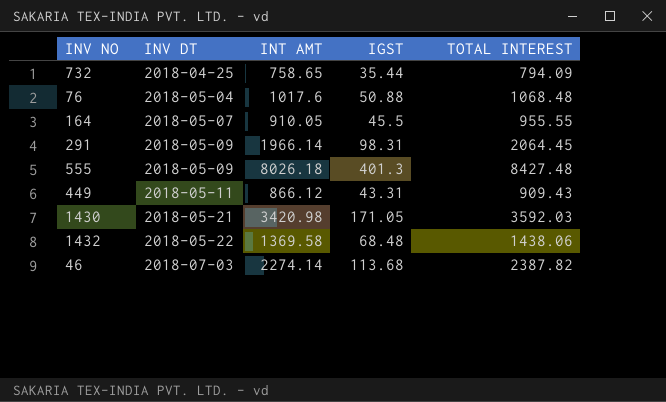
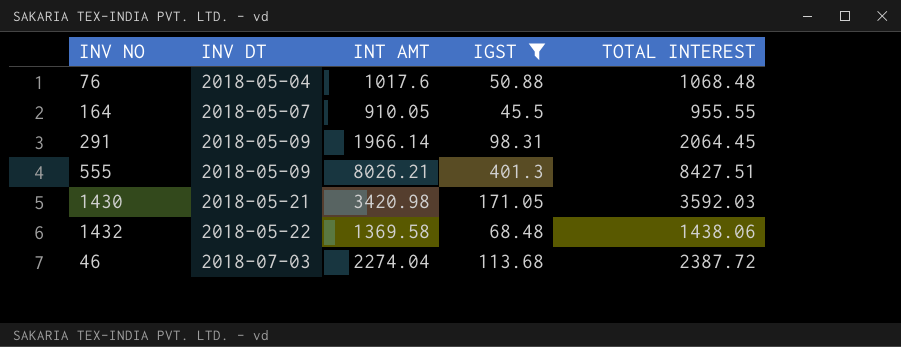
filter: none -> IGST >= 45.5
555 | INT AMT: 8026.18 -> 8026.21
555 | TOTAL INTEREST: 8427.48 -> 8427.51
46 | INT AMT: 2274.14 -> 2274.04
46 | TOTAL INTEREST: 2387.82 -> 2387.72

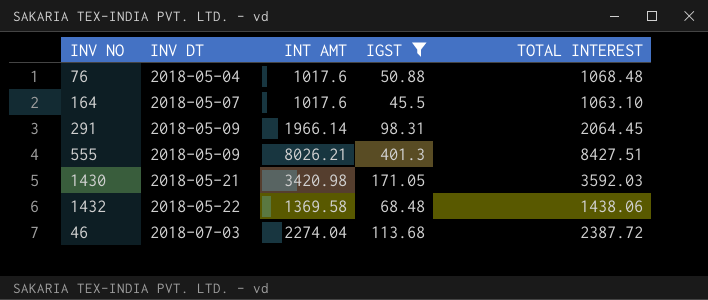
164 | INT AMT: 910.05 -> 1017.6
164 | TOTAL INTEREST: 955.55 -> 1063.10

